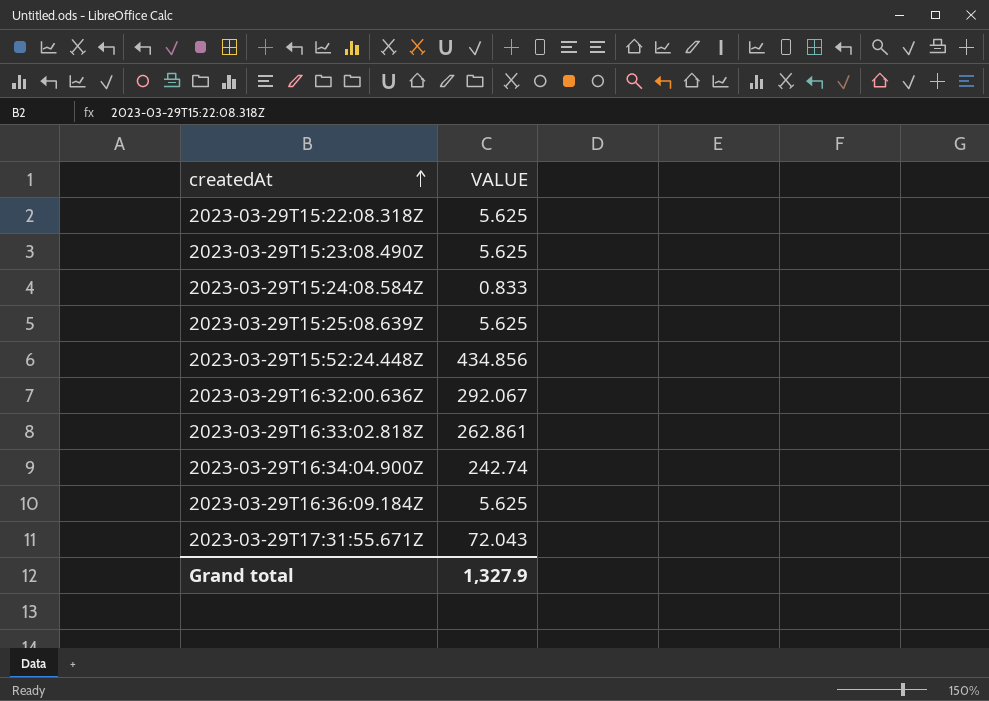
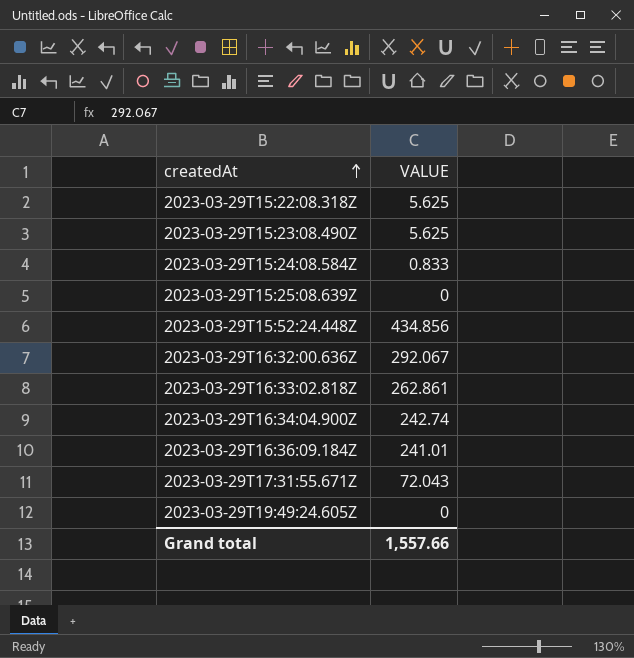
2023-03-29T15:25:08.639Z | VALUE: 5.625 -> 0
2023-03-29T16:36:09.184Z | VALUE: 5.625 -> 241.01
row 2023-03-29T19:49:24.605Z: none -> 0
Grand total | VALUE: 1,327.9 -> 1,557.66

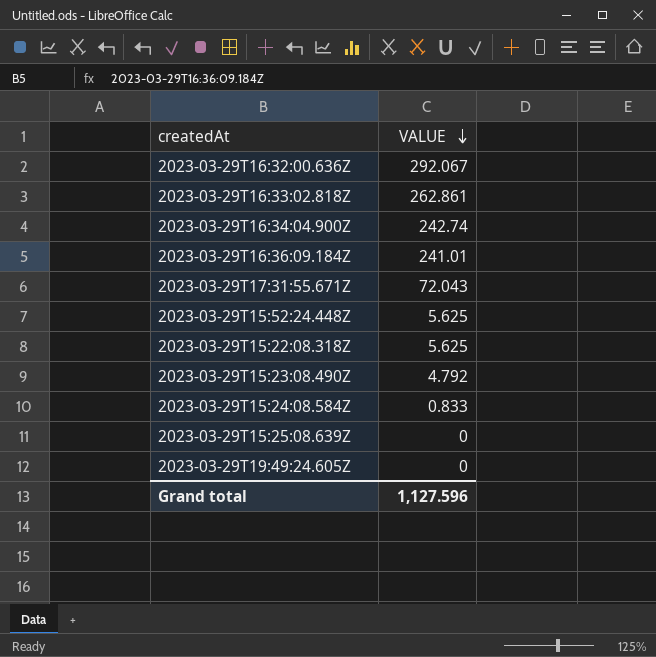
row order: createdAt ascending -> VALUE descending
2023-03-29T15:52:24.448Z | VALUE: 434.856 -> 5.625
2023-03-29T15:23:08.490Z | VALUE: 5.625 -> 4.792
Grand total | VALUE: 1,557.66 -> 1,127.596

